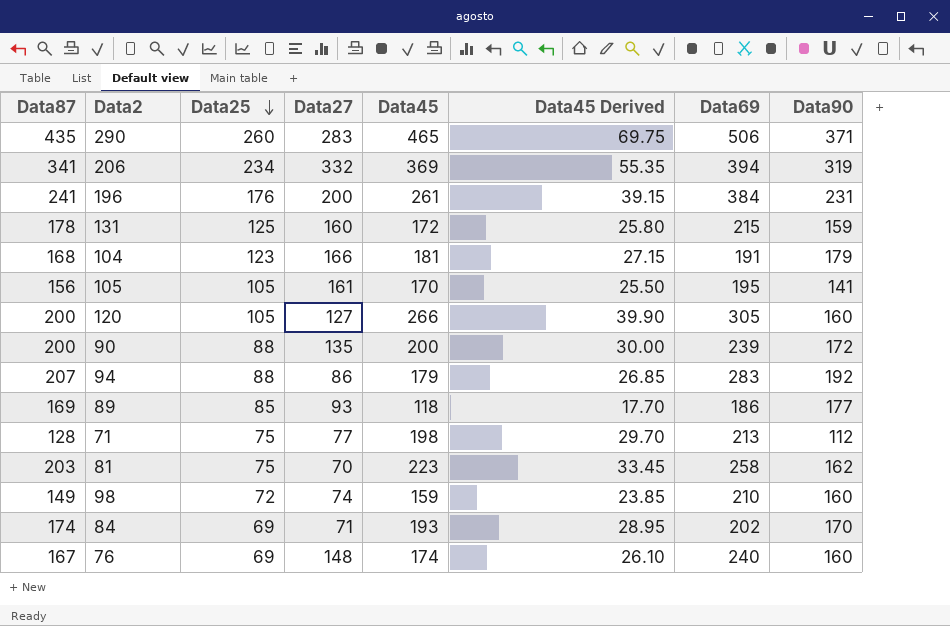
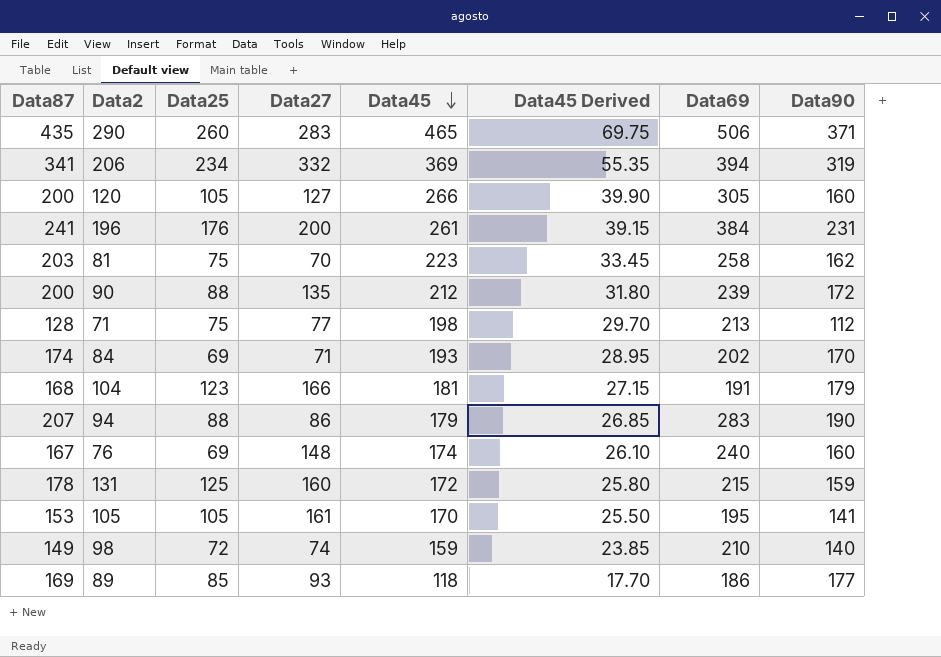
row order: Data25 descending -> Data45 descending
90 | Data45: 200 -> 212
90 | Data45 Derived: 30.00 -> 31.80
94 | Data90: 192 -> 190
105 | Data87: 156 -> 153
98 | Data90: 160 -> 140

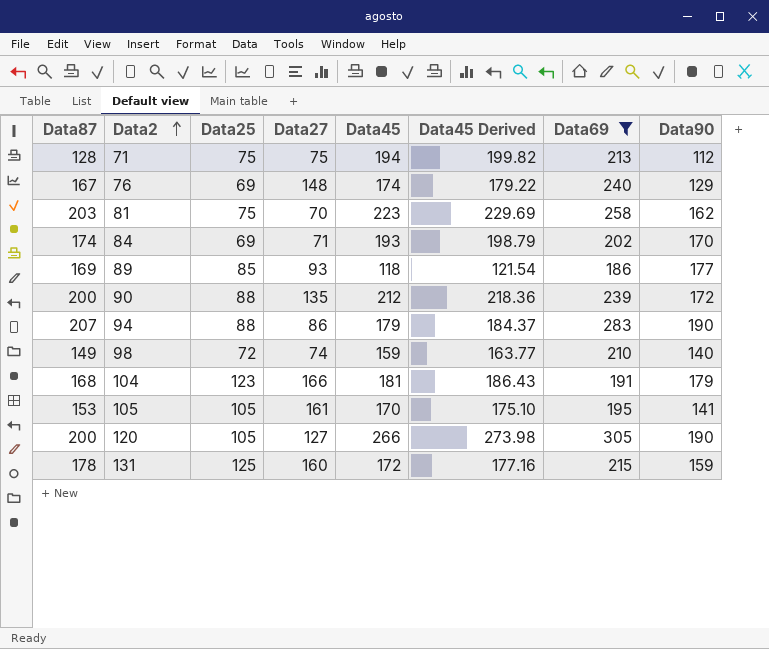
filter: none -> Data69 <= 305
row order: Data45 descending -> Data2 ascending
column Data45 Derived | formula: [Data45] * 0.15 -> [Data45] * 1.03
71 | Data27: 77 -> 75
71 | Data45: 198 -> 194
76 | Data90: 160 -> 129
120 | Data90: 160 -> 190

